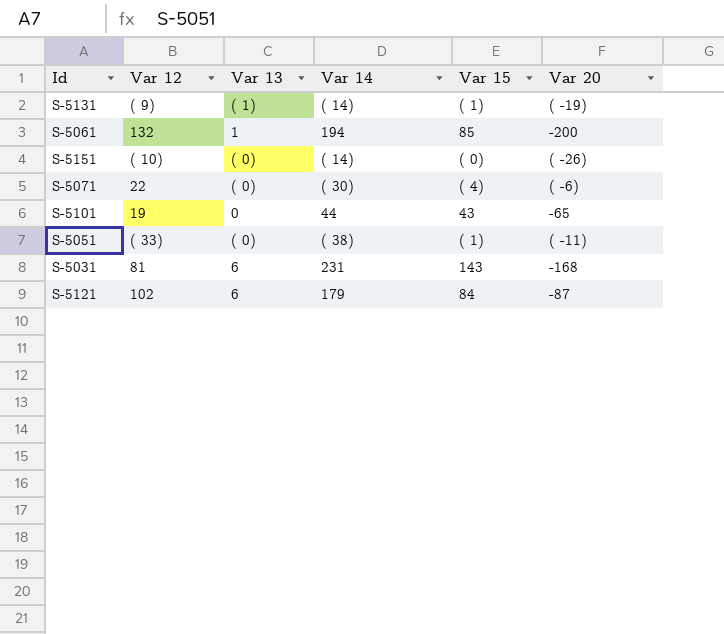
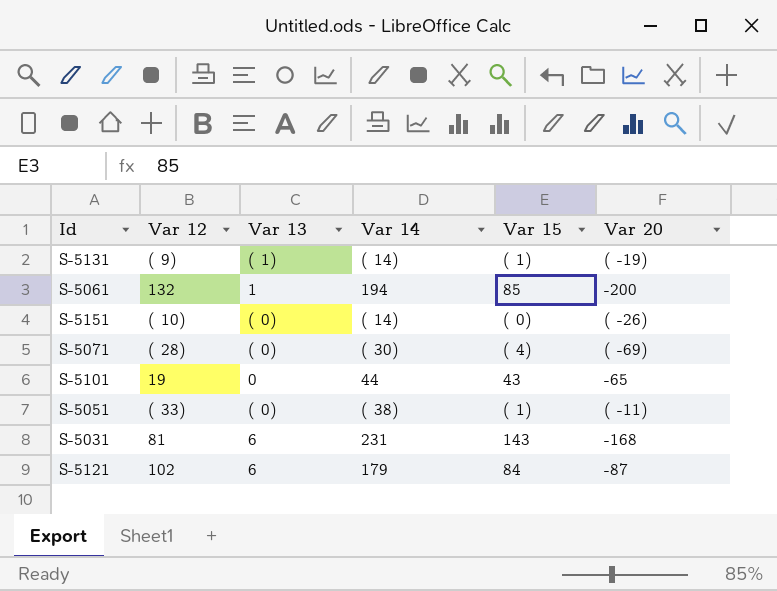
S-5071 | Var 12: 22 -> ( 28)
S-5071 | Var 20: ( -6) -> ( -69)

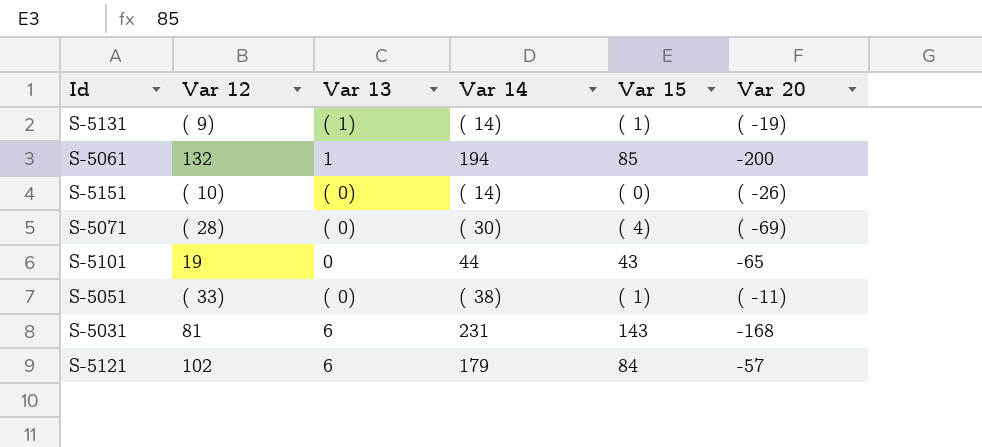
S-5121 | Var 20: -87 -> -57

